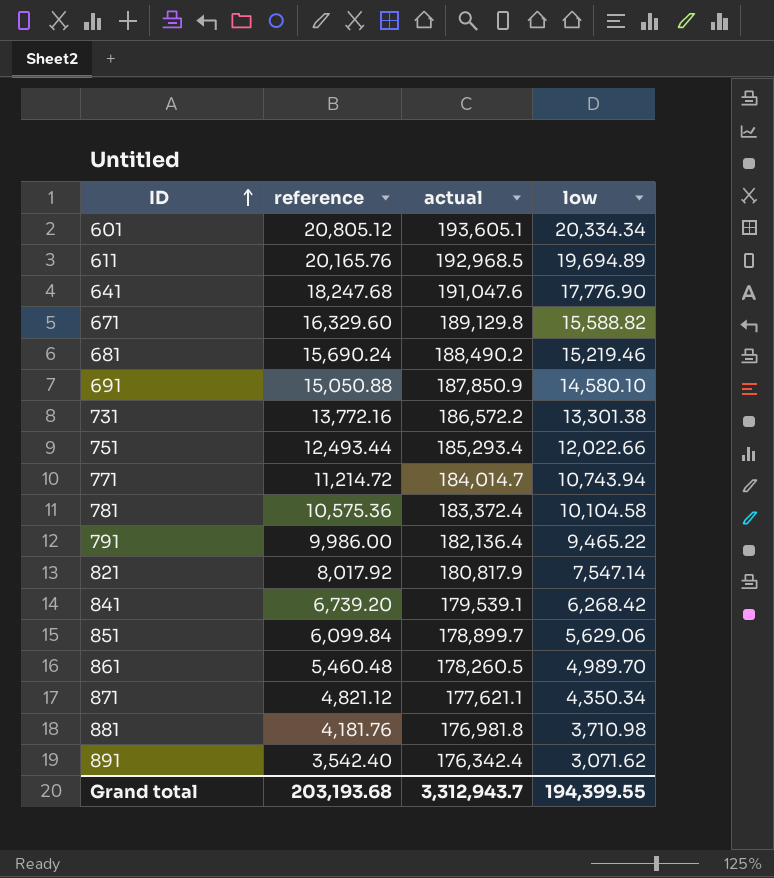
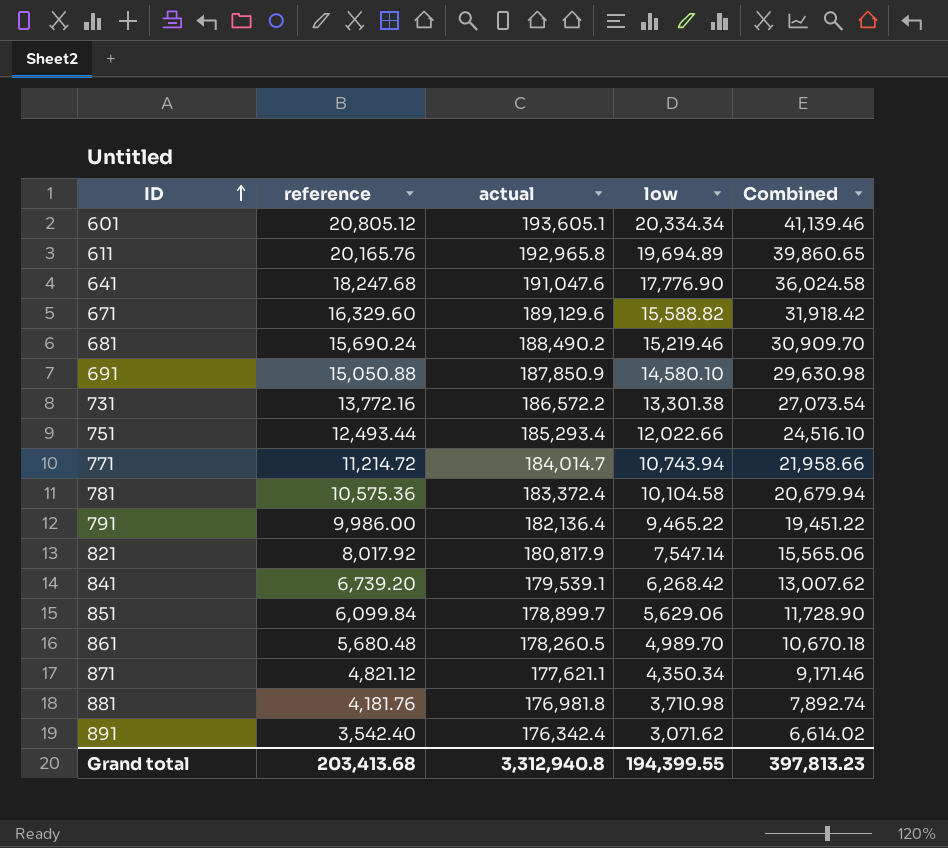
column Combined | formula: none -> [reference] + [low]
611 | actual: 192,968.5 -> 192,965.8
671 | actual: 189,129.8 -> 189,129.6
861 | reference: 5,460.48 -> 5,680.48
Grand total | reference: 203,193.68 -> 203,413.68
Grand total | actual: 3,312,943.7 -> 3,312,940.8

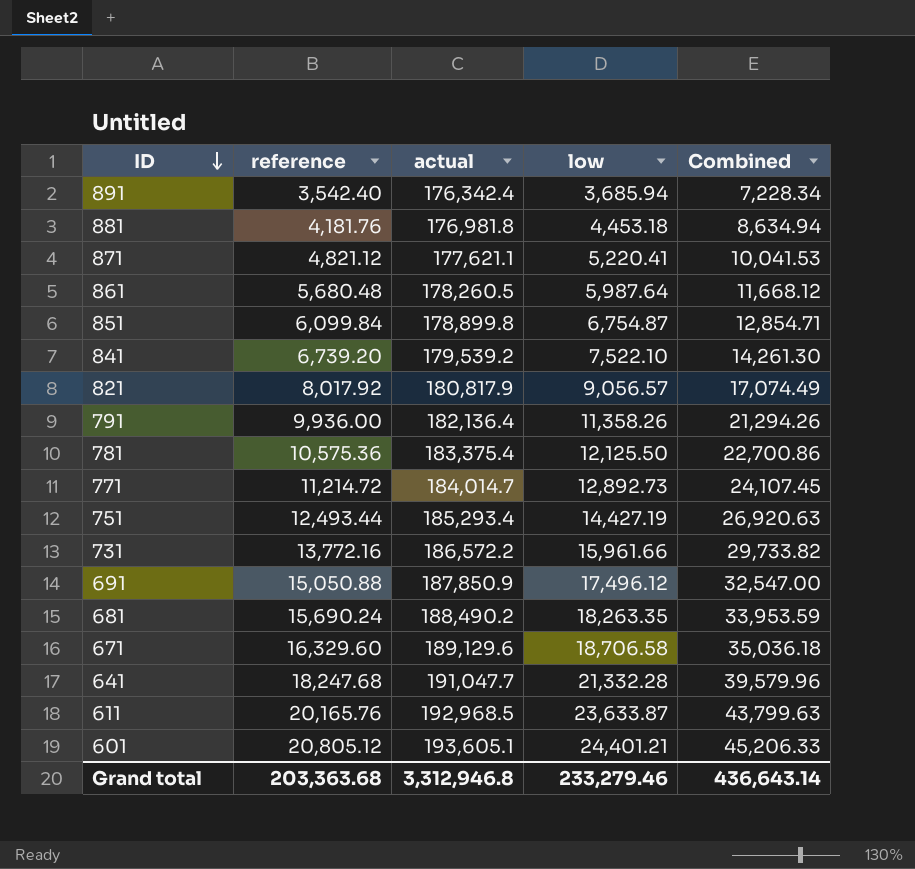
row order: ID ascending -> ID descending
891 | low: 3,071.62 -> 3,685.94
891 | Combined: 6,614.02 -> 7,228.34
881 | low: 3,710.98 -> 4,453.18
881 | Combined: 7,892.74 -> 8,634.94
871 | low: 4,350.34 -> 5,220.41
871 | Combined: 9,171.46 -> 10,041.53
861 | low: 4,989.70 -> 5,987.64
861 | Combined: 10,670.18 -> 11,668.12
851 | actual: 178,899.7 -> 178,899.8
851 | low: 5,629.06 -> 6,754.87
851 | Combined: 11,728.90 -> 12,854.71
841 | actual: 179,539.1 -> 179,539.2
841 | low: 6,268.42 -> 7,522.10
841 | Combined: 13,007.62 -> 14,261.30
821 | low: 7,547.14 -> 9,056.57
821 | Combined: 15,565.06 -> 17,074.49
791 | reference: 9,986.00 -> 9,936.00
791 | low: 9,465.22 -> 11,358.26
791 | Combined: 19,451.22 -> 21,294.26
781 | actual: 183,372.4 -> 183,375.4
781 | low: 10,104.58 -> 12,125.50
781 | Combined: 20,679.94 -> 22,700.86
771 | low: 10,743.94 -> 12,892.73
771 | Combined: 21,958.66 -> 24,107.45
751 | low: 12,022.66 -> 14,427.19
751 | Combined: 24,516.10 -> 26,920.63
731 | low: 13,301.38 -> 15,961.66
731 | Combined: 27,073.54 -> 29,733.82
691 | low: 14,580.10 -> 17,496.12
691 | Combined: 29,630.98 -> 32,547.00
681 | low: 15,219.46 -> 18,263.35
681 | Combined: 30,909.70 -> 33,953.59
671 | low: 15,588.82 -> 18,706.58
671 | Combined: 31,918.42 -> 35,036.18
641 | actual: 191,047.6 -> 191,047.7
641 | low: 17,776.90 -> 21,332.28
641 | Combined: 36,024.58 -> 39,579.96
611 | actual: 192,965.8 -> 192,968.5
611 | low: 19,694.89 -> 23,633.87
611 | Combined: 39,860.65 -> 43,799.63
601 | low: 20,334.34 -> 24,401.21
601 | Combined: 41,139.46 -> 45,206.33
Grand total | reference: 203,413.68 -> 203,363.68
Grand total | actual: 3,312,940.8 -> 3,312,946.8
Grand total | low: 194,399.55 -> 233,279.46
Grand total | Combined: 397,813.23 -> 436,643.14

